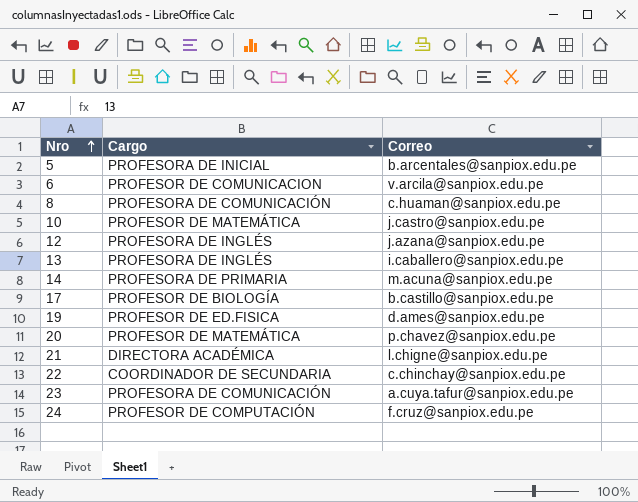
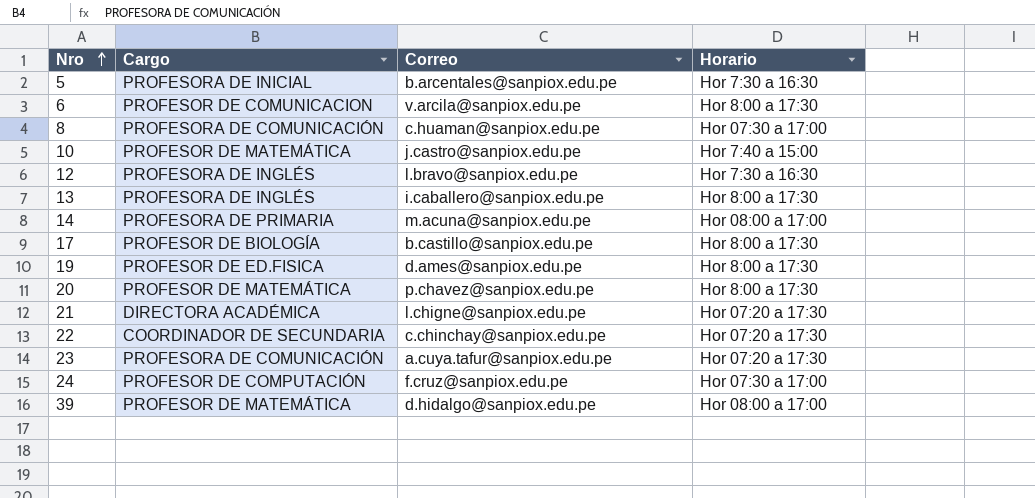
column Horario | position: none -> 4
12 | Correo: j.azana@sanpiox.edu.pe -> l.bravo@sanpiox.edu.pe
row 39: none -> PROFESOR DE MATEMÁTICA | d.hidalgo@sanpiox.edu.pe | Hor 08:00 a 17:00

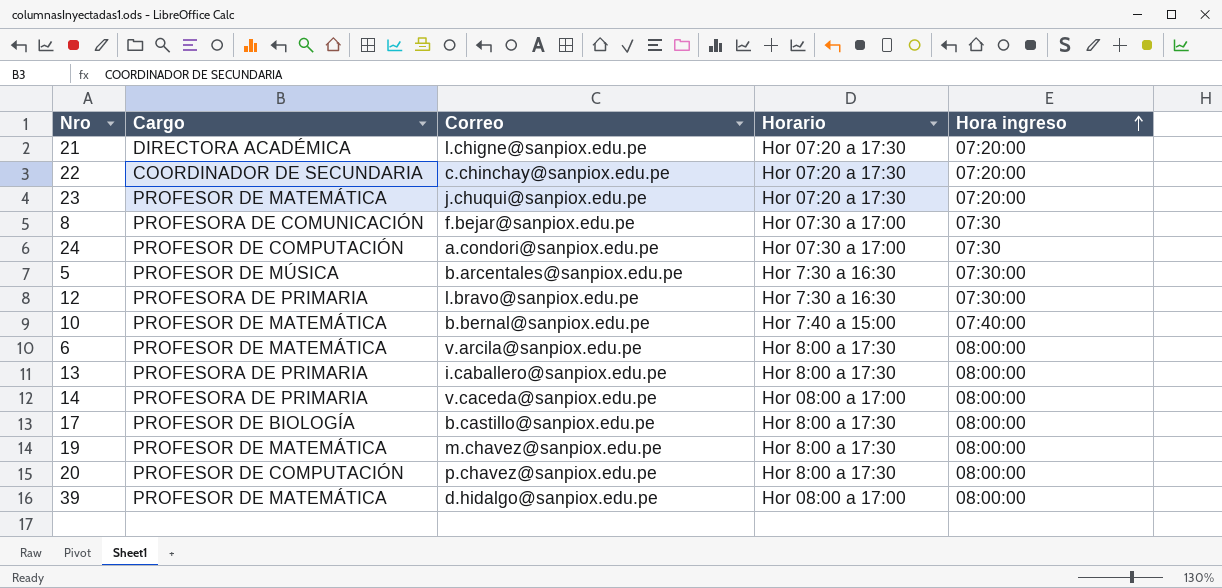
row order: Nro ascending -> Hora ingreso ascending
column Hora ingreso | position: none -> 5
23 | Cargo: PROFESORA DE COMUNICACIÓN -> PROFESOR DE MATEMÁTICA
23 | Correo: a.cuya.tafur@sanpiox.edu.pe -> j.chuqui@sanpiox.edu.pe
8 | Correo: c.huaman@sanpiox.edu.pe -> f.bejar@sanpiox.edu.pe
24 | Correo: f.cruz@sanpiox.edu.pe -> a.condori@sanpiox.edu.pe
5 | Cargo: PROFESORA DE INICIAL -> PROFESOR DE MÚSICA
12 | Cargo: PROFESORA DE INGLÉS -> PROFESORA DE PRIMARIA
10 | Correo: j.castro@sanpiox.edu.pe -> b.bernal@sanpiox.edu.pe
6 | Cargo: PROFESOR DE COMUNICACION -> PROFESOR DE MATEMÁTICA
13 | Cargo: PROFESORA DE INGLÉS -> PROFESORA DE PRIMARIA
14 | Correo: m.acuna@sanpiox.edu.pe -> v.caceda@sanpiox.edu.pe
19 | Cargo: PROFESOR DE ED.FISICA -> PROFESOR DE MATEMÁTICA
19 | Correo: d.ames@sanpiox.edu.pe -> m.chavez@sanpiox.edu.pe
20 | Cargo: PROFESOR DE MATEMÁTICA -> PROFESOR DE COMPUTACIÓN

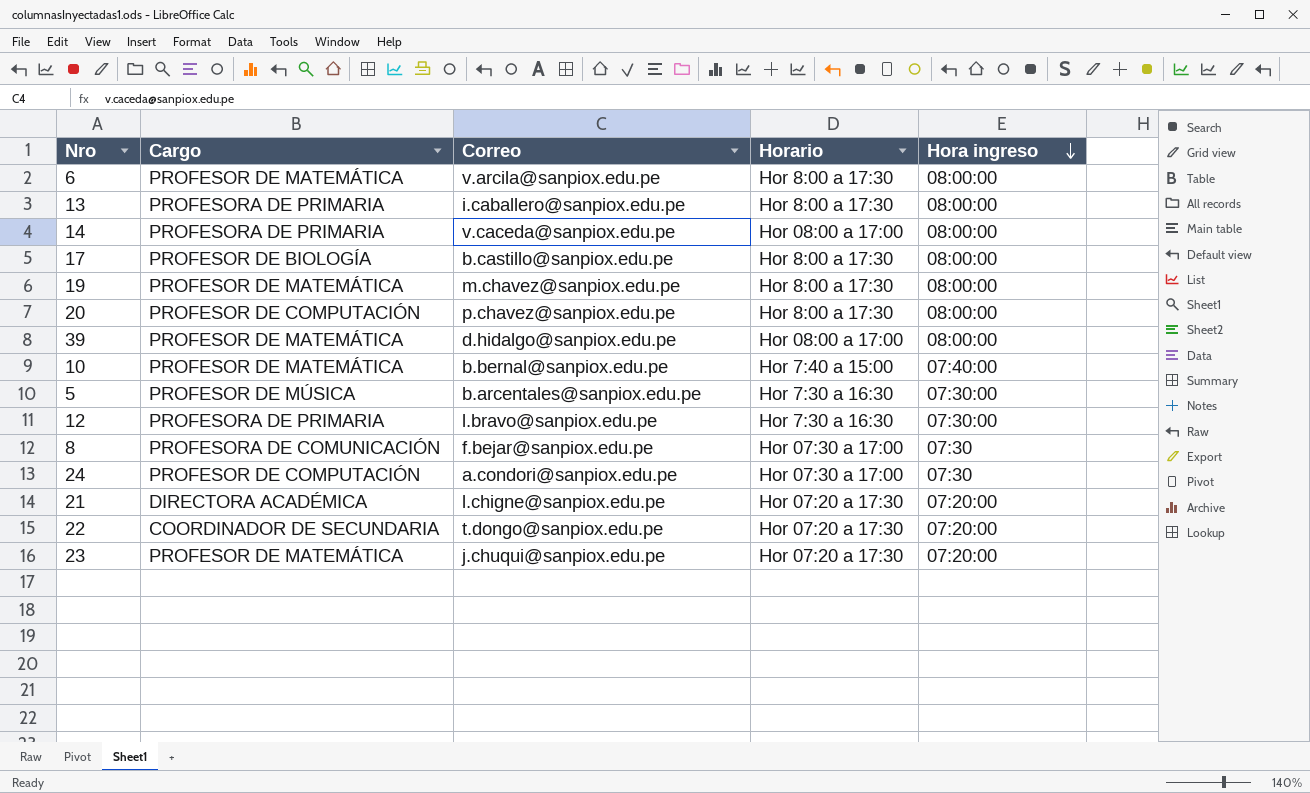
row order: Hora ingreso ascending -> Hora ingreso descending
22 | Correo: c.chinchay@sanpiox.edu.pe -> t.dongo@sanpiox.edu.pe

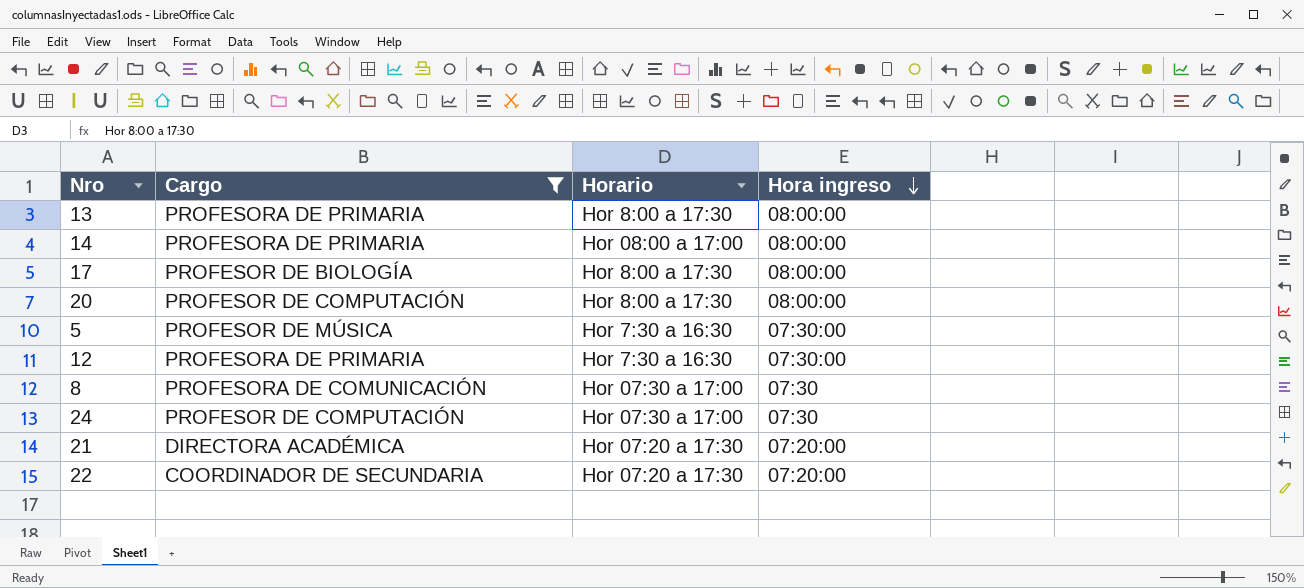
filter: none -> Cargo != PROFESOR DE MATEMÁTICA
column Correo | position: 3 -> none

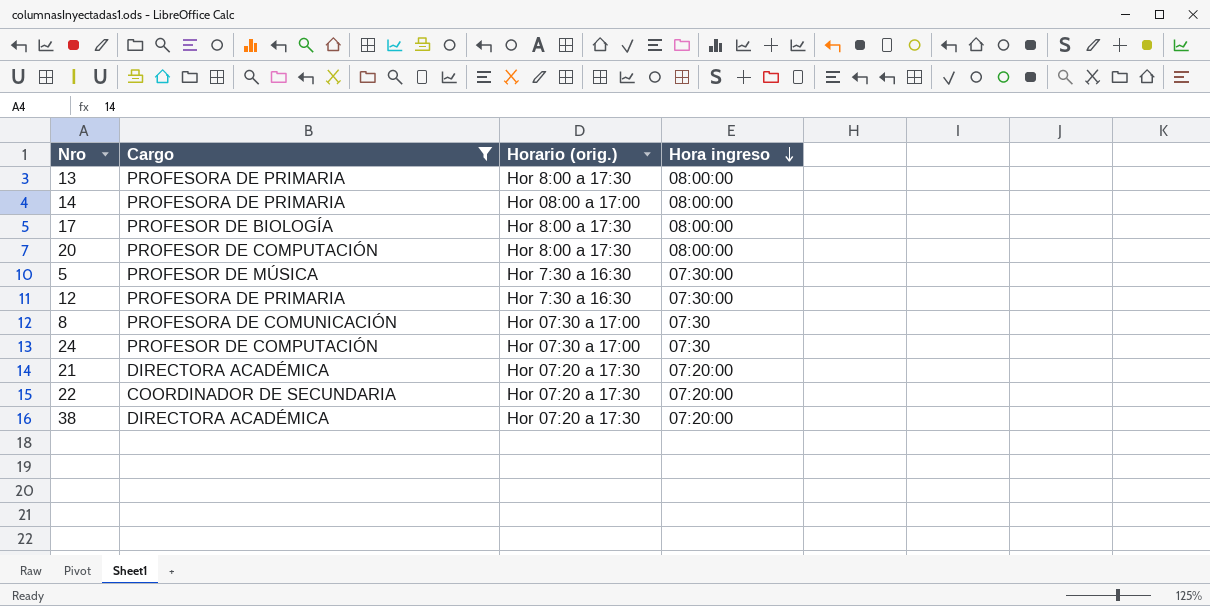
column name: Horario -> Horario (orig.)
row 38: none -> DIRECTORA ACADÉMICA | Hor 07:20 a 17:30 | 07:20:00

